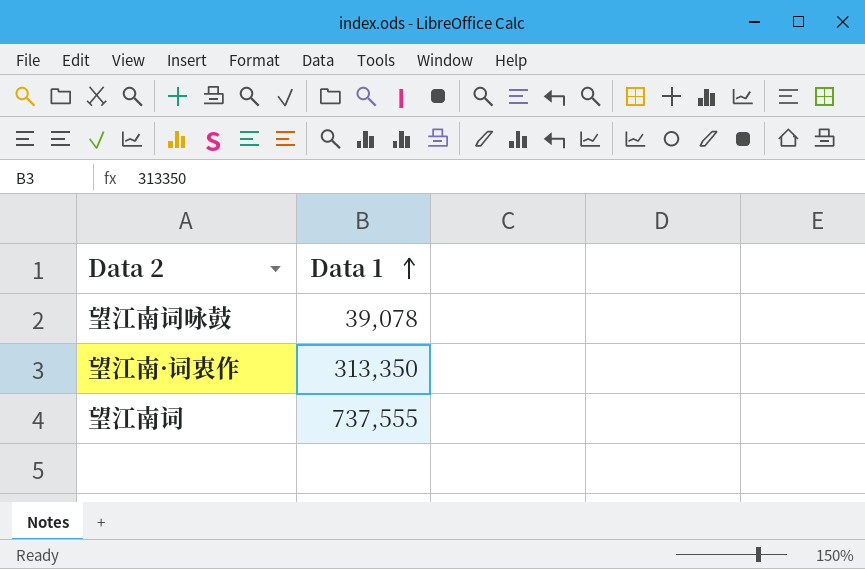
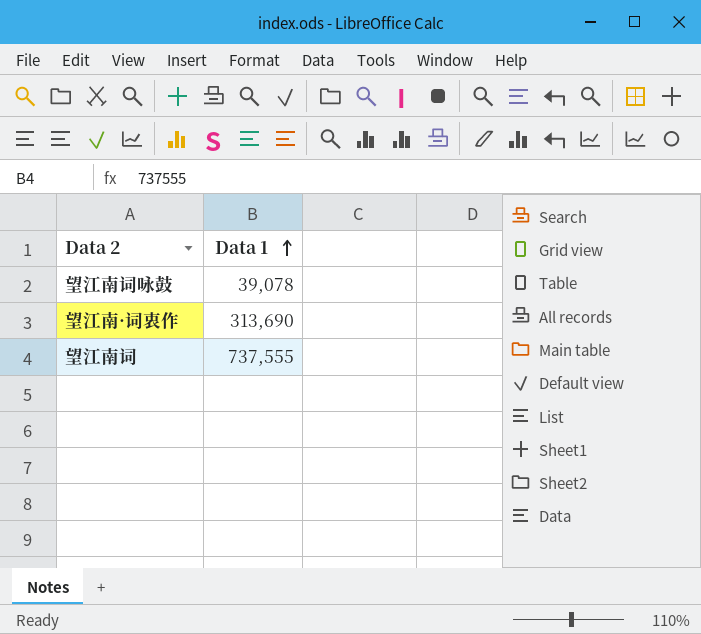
望江南·词衷作 | Data 1: 313,350 -> 313,690

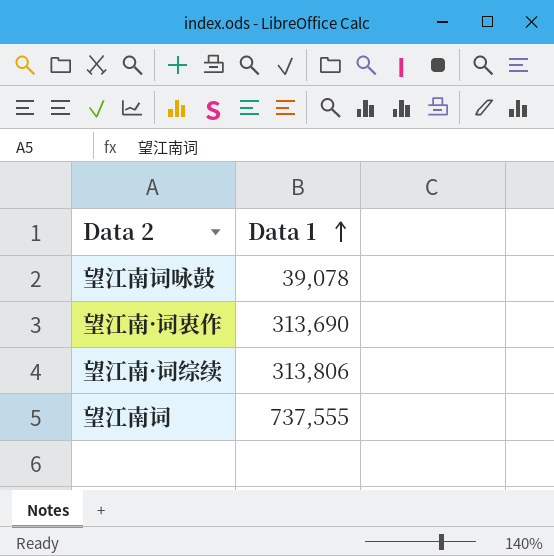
row 望江南·词综续: none -> 313,806

